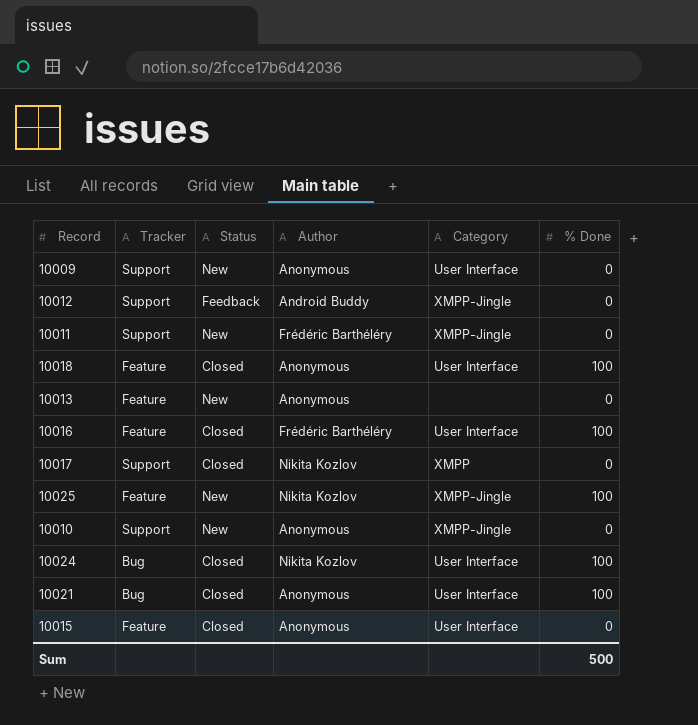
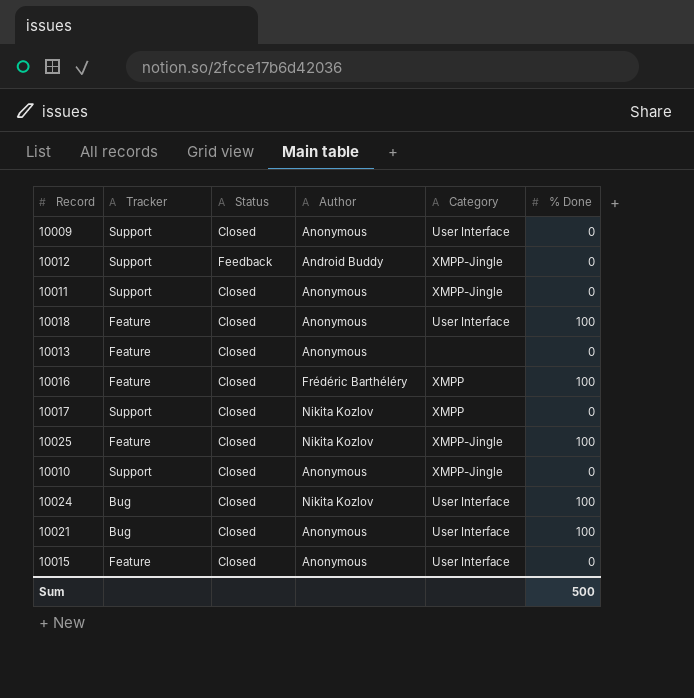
10009 | Status: New -> Closed
10011 | Status: New -> Closed
10011 | Author: Frédéric Barthéléry -> Anonymous
10013 | Status: New -> Closed
10016 | Category: User Interface -> XMPP
10025 | Status: New -> Closed
10010 | Status: New -> Closed

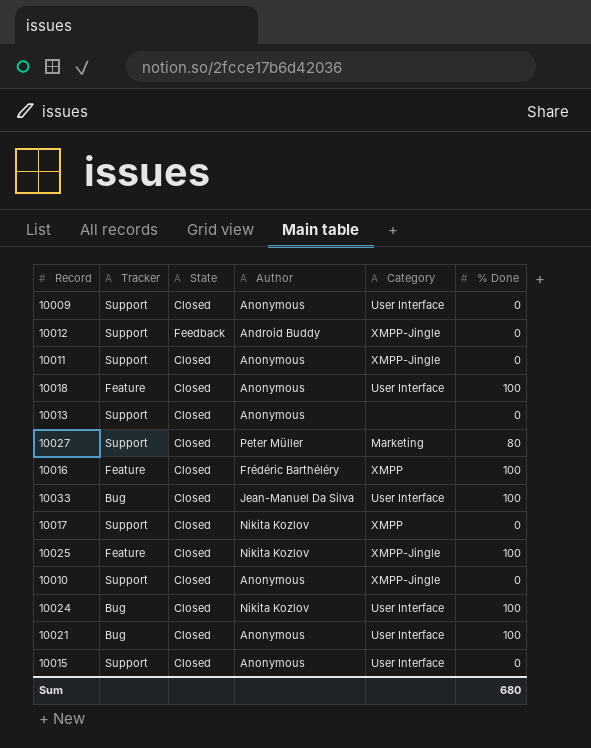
column name: Status -> State
10013 | Tracker: Feature -> Support
row 10027: none -> Support | Closed | Peter Müller | Marketing | 80
row 10033: none -> Bug | Closed | Jean-Manuel Da Silva | User Interface | 100
10015 | Tracker: Feature -> Support
Sum | % Done: 500 -> 680

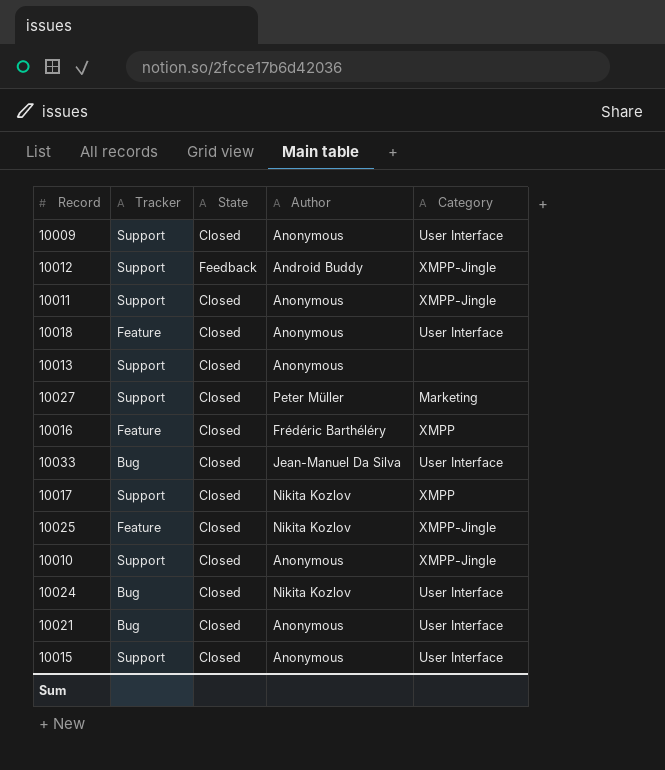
column % Done | position: 6 -> none

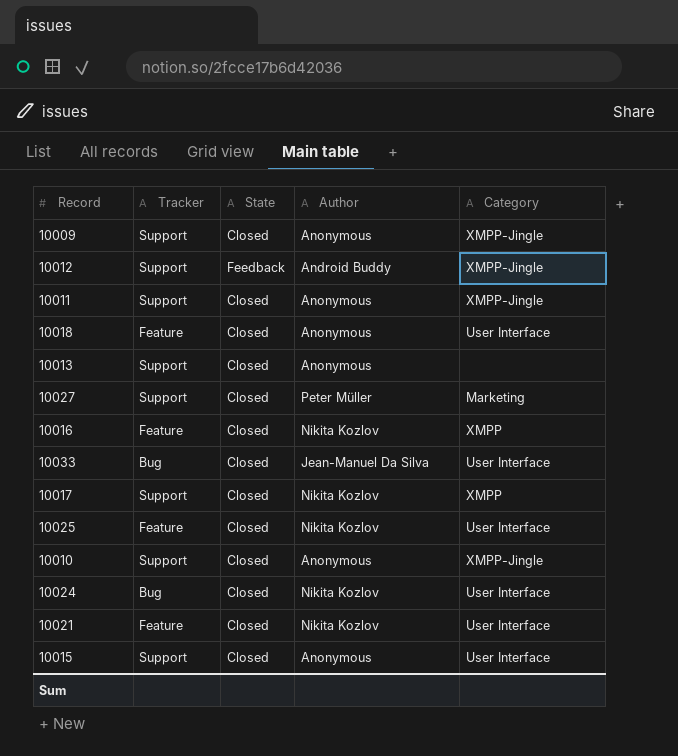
10009 | Category: User Interface -> XMPP-Jingle
10016 | Author: Frédéric Barthéléry -> Nikita Kozlov
10025 | Category: XMPP-Jingle -> User Interface
10021 | Tracker: Bug -> Feature
10021 | Author: Anonymous -> Nikita Kozlov

